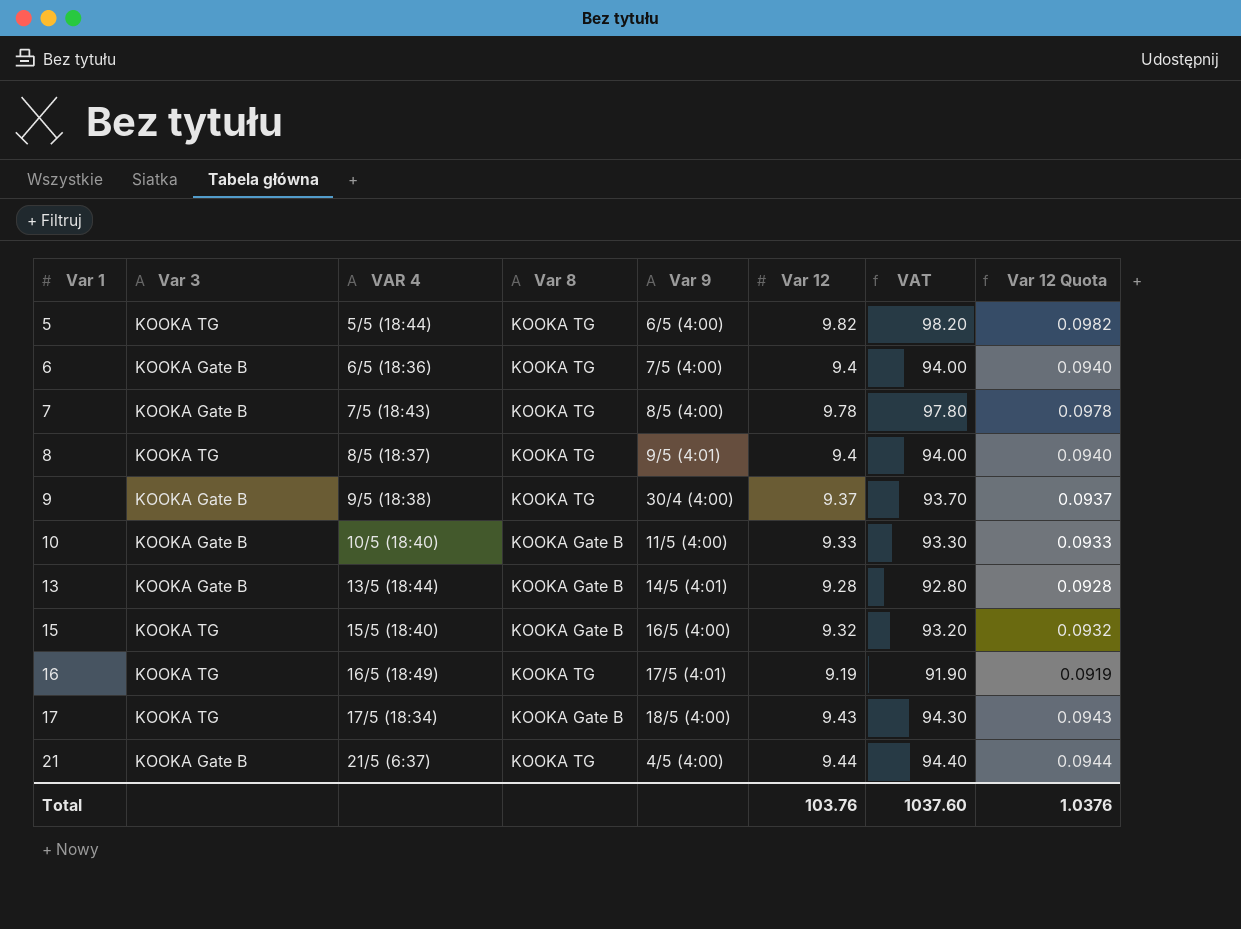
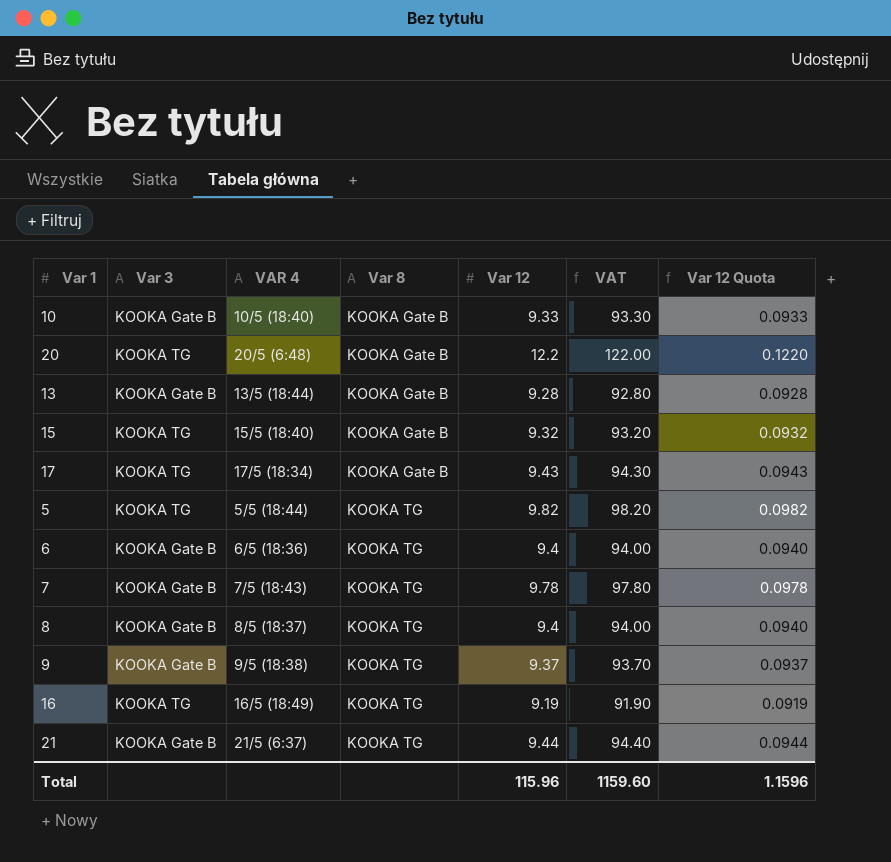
row order: Var 1 ascending -> Var 8 ascending
column Var 9 | position: 5 -> none
row 20: none -> KOOKA TG | 20/5 (6:48) | KOOKA Gate B | 12.2 | 122.00 | 0.1220
8 | Var 3: KOOKA TG -> KOOKA Gate B
Total | Var 12: 103.76 -> 115.96
Total | VAT: 1037.60 -> 1159.60
Total | Var 12 Quota: 1.0376 -> 1.1596

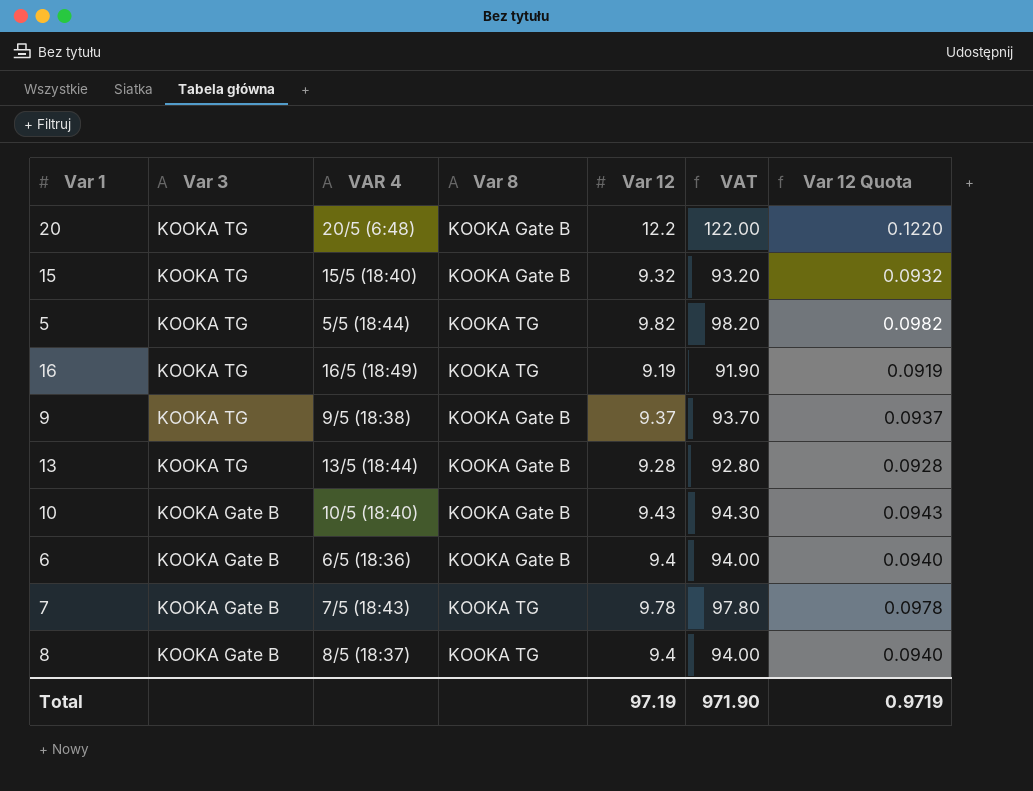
row order: Var 8 ascending -> Var 3 descending
row 17: KOOKA TG | 17/5 (18:34) | KOOKA Gate B | 9.43 | 94.30 | 0.0943 -> none
row 21: KOOKA Gate B | 21/5 (6:37) | KOOKA TG | 9.44 | 94.40 | 0.0944 -> none
9 | Var 3: KOOKA Gate B -> KOOKA TG
9 | Var 8: KOOKA TG -> KOOKA Gate B
13 | Var 3: KOOKA Gate B -> KOOKA TG
10 | Var 12: 9.33 -> 9.43
10 | VAT: 93.30 -> 94.30
10 | Var 12 Quota: 0.0933 -> 0.0943
6 | Var 8: KOOKA TG -> KOOKA Gate B
Total | Var 12: 115.96 -> 97.19
Total | VAT: 1159.60 -> 971.90
Total | Var 12 Quota: 1.1596 -> 0.9719

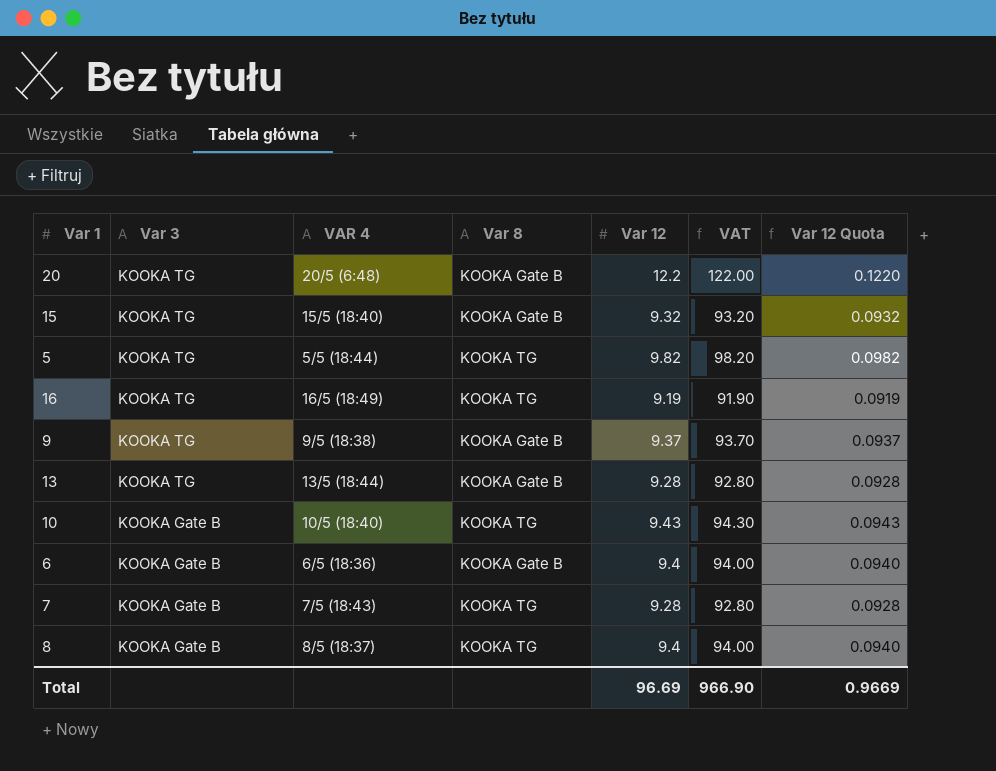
10 | Var 8: KOOKA Gate B -> KOOKA TG
7 | Var 12: 9.78 -> 9.28
7 | VAT: 97.80 -> 92.80
7 | Var 12 Quota: 0.0978 -> 0.0928
Total | Var 12: 97.19 -> 96.69
Total | VAT: 971.90 -> 966.90
Total | Var 12 Quota: 0.9719 -> 0.9669

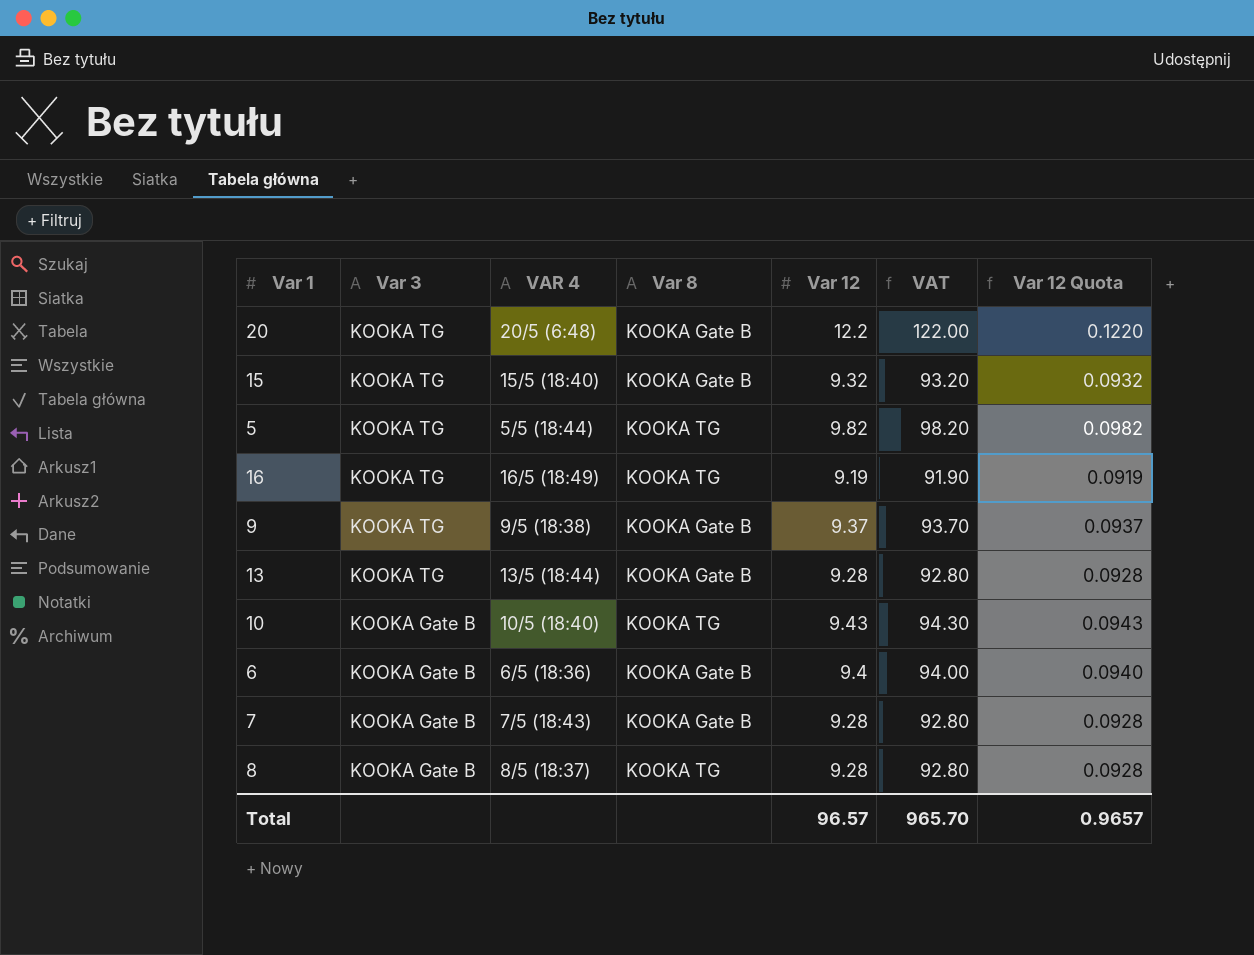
7 | Var 8: KOOKA TG -> KOOKA Gate B
8 | Var 12: 9.4 -> 9.28
8 | VAT: 94.00 -> 92.80
8 | Var 12 Quota: 0.0940 -> 0.0928
Total | Var 12: 96.69 -> 96.57
Total | VAT: 966.90 -> 965.70
Total | Var 12 Quota: 0.9669 -> 0.9657

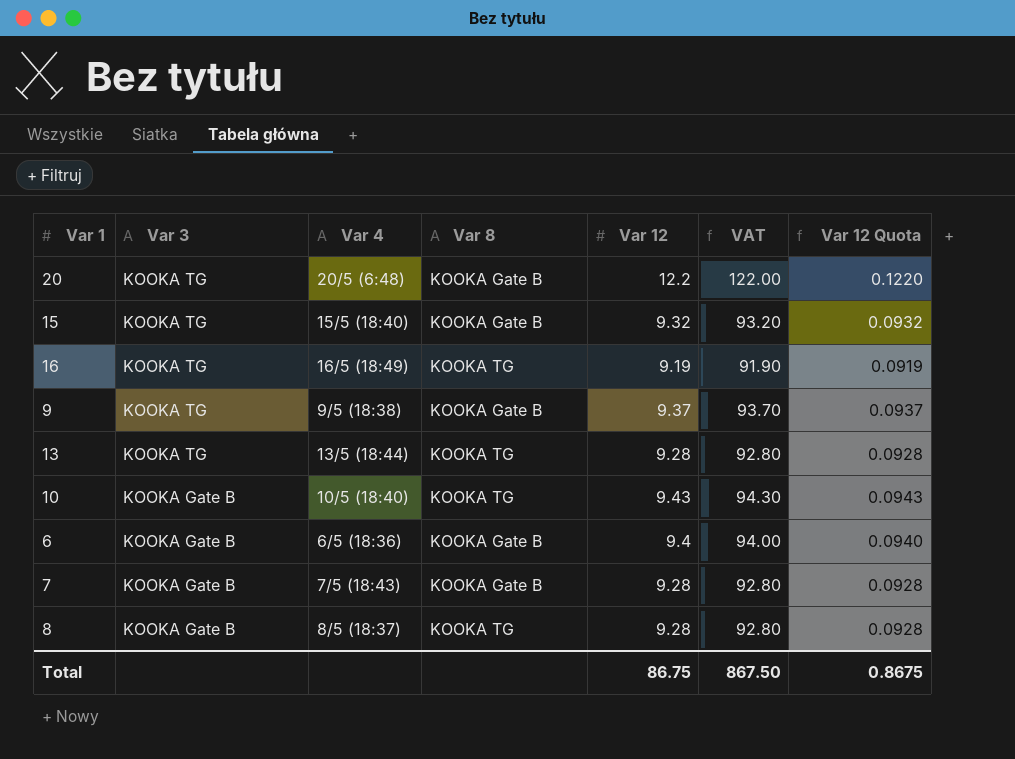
column name: VAR 4 -> Var 4
row 5: KOOKA TG | 5/5 (18:44) | KOOKA TG | 9.82 | 98.20 | 0.0982 -> none
13 | Var 8: KOOKA Gate B -> KOOKA TG
Total | Var 12: 96.57 -> 86.75
Total | VAT: 965.70 -> 867.50
Total | Var 12 Quota: 0.9657 -> 0.8675

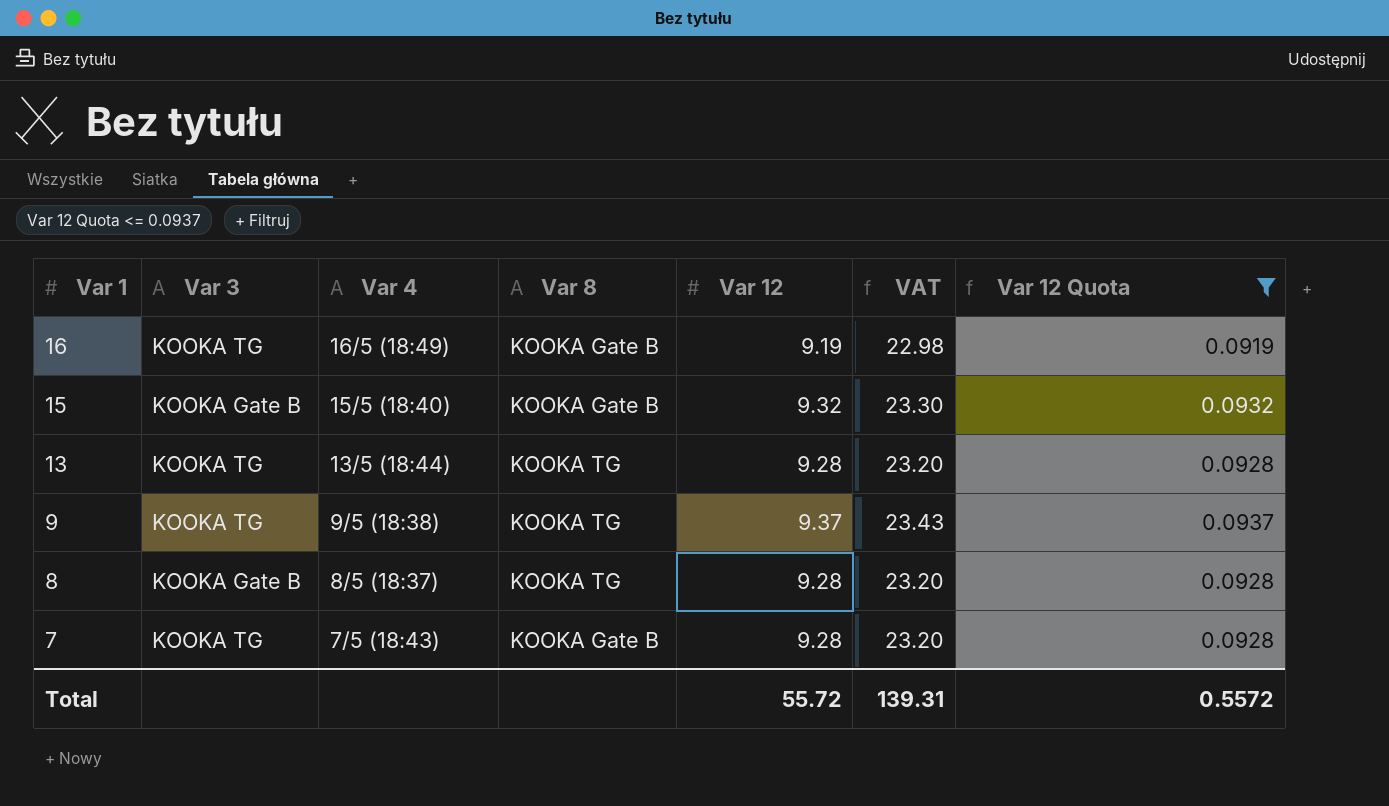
filter: none -> Var 12 Quota <= 0.0937
row order: Var 3 descending -> Var 1 descending
column VAT | formula: [Var 12] * 10 -> [Var 12] * 2.5
16 | Var 8: KOOKA TG -> KOOKA Gate B
15 | Var 3: KOOKA TG -> KOOKA Gate B
9 | Var 8: KOOKA Gate B -> KOOKA TG
7 | Var 3: KOOKA Gate B -> KOOKA TG
Total | Var 12: 86.75 -> 55.72
Total | VAT: 867.50 -> 139.31
Total | Var 12 Quota: 0.8675 -> 0.5572

